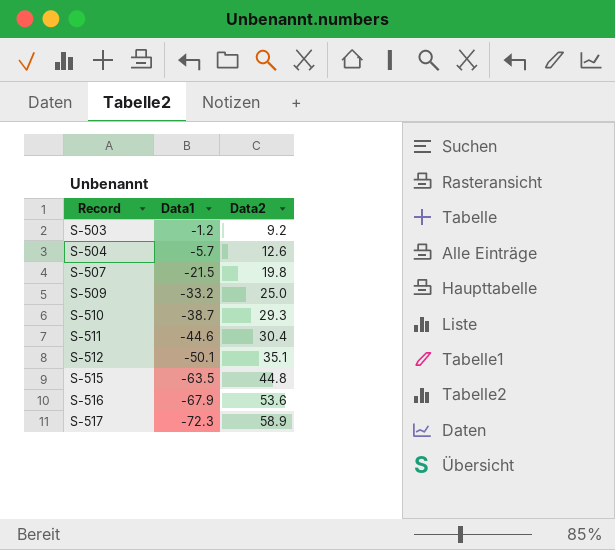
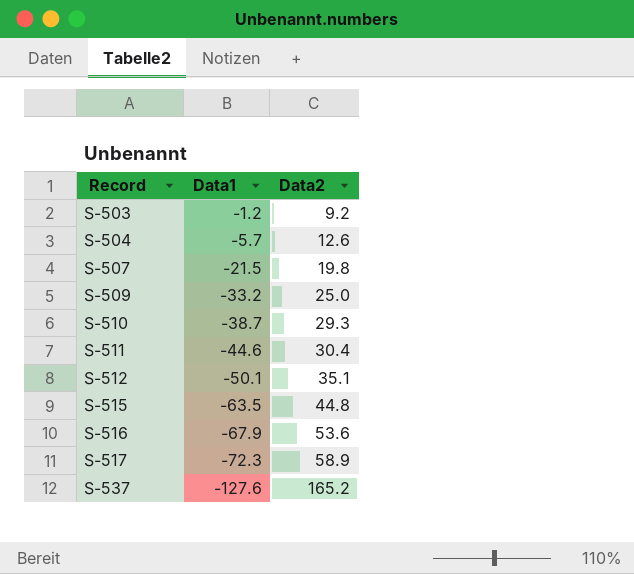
row S-537: none -> -127.6 | 165.2

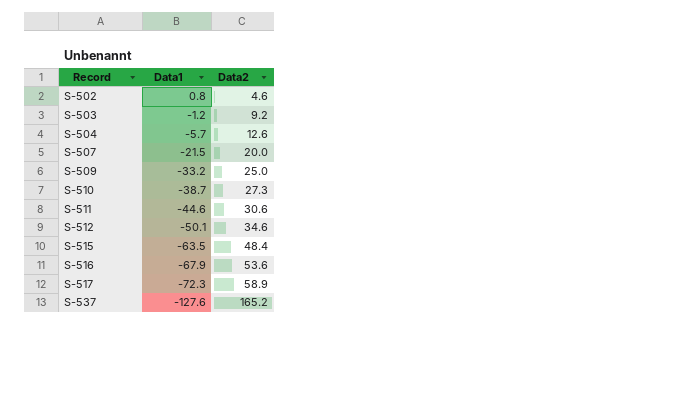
row S-502: none -> 0.8 | 4.6
S-507 | Data2: 19.8 -> 20.0
S-510 | Data2: 29.3 -> 27.3
S-511 | Data2: 30.4 -> 30.6
S-512 | Data2: 35.1 -> 34.6
S-515 | Data2: 44.8 -> 48.4

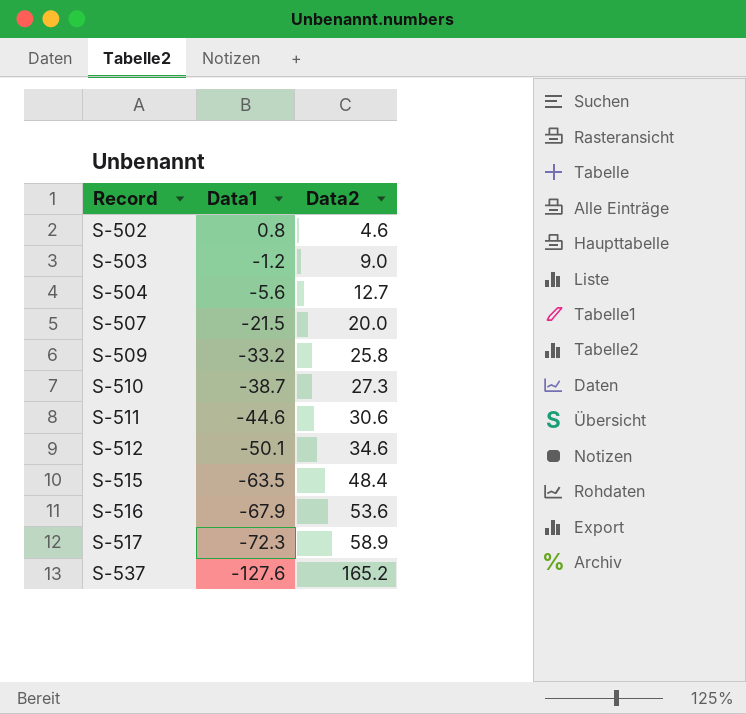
S-503 | Data2: 9.2 -> 9.0
S-504 | Data1: -5.7 -> -5.6
S-504 | Data2: 12.6 -> 12.7
S-509 | Data2: 25.0 -> 25.8

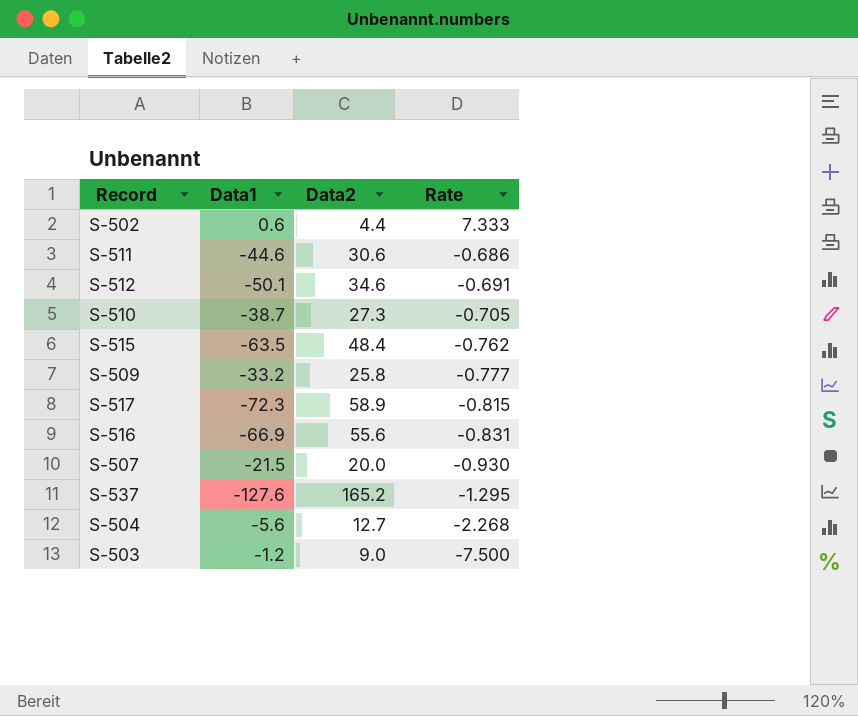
row order: Record ascending -> Rate descending
column Rate | formula: none -> [Data2] / [Data1]
S-502 | Data1: 0.8 -> 0.6
S-502 | Data2: 4.6 -> 4.4
S-516 | Data1: -67.9 -> -66.9
S-516 | Data2: 53.6 -> 55.6

